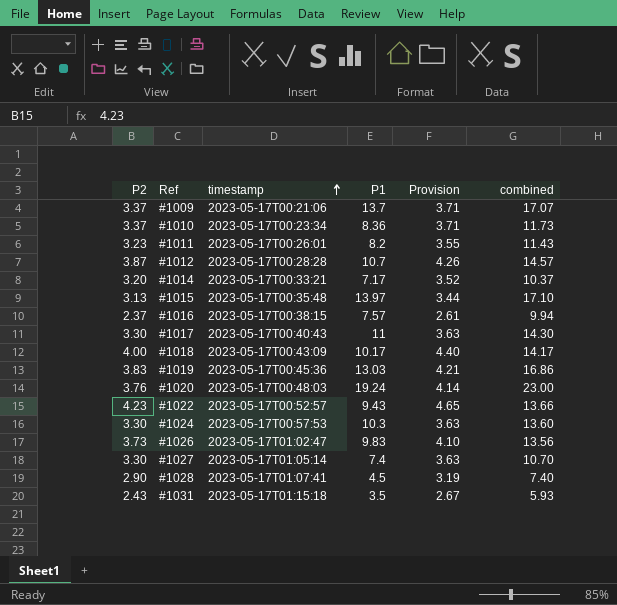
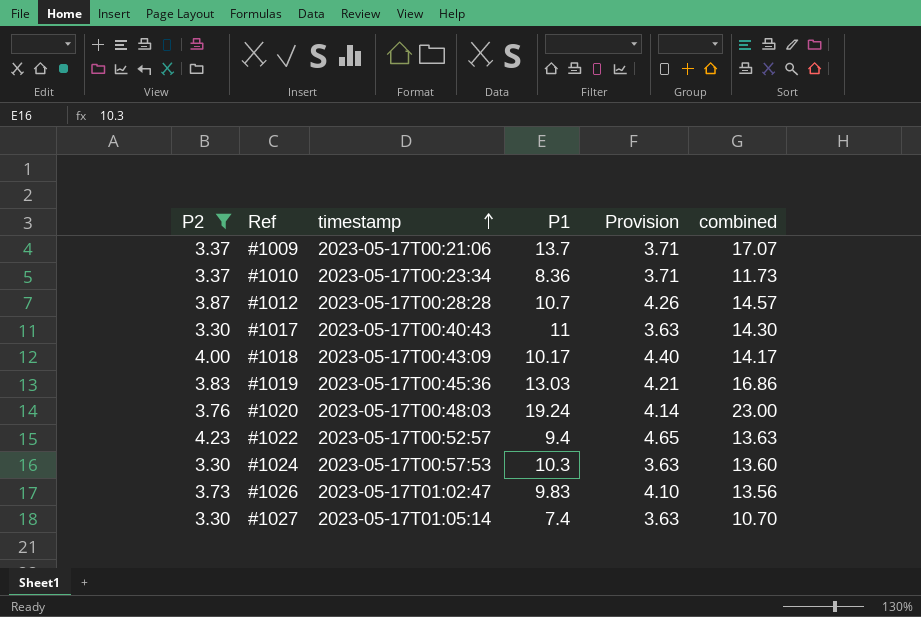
filter: none -> P2 >= 3.30
#1022 | P1: 9.43 -> 9.4
#1022 | combined: 13.66 -> 13.63

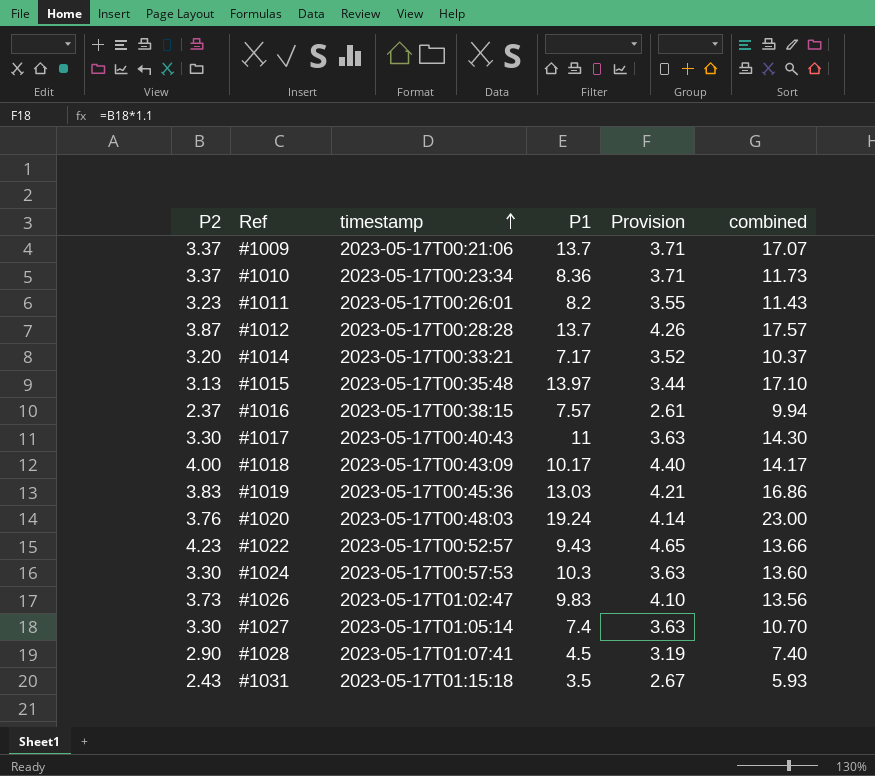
filter: P2 >= 3.30 -> none
#1012 | P1: 10.7 -> 13.7
#1012 | combined: 14.57 -> 17.57
#1022 | P1: 9.4 -> 9.43
#1022 | combined: 13.63 -> 13.66

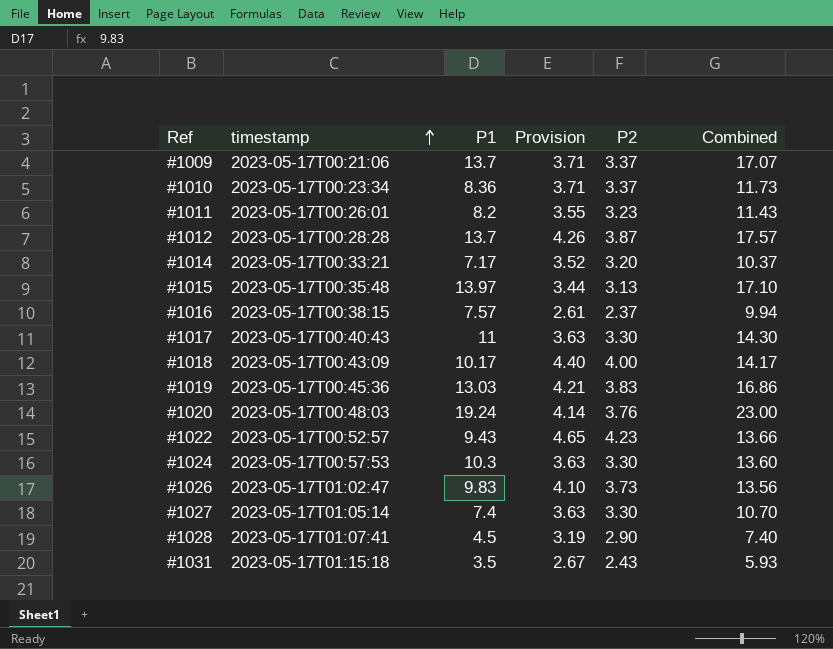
column P2 | position: 1 -> 5
column name: combined -> Combined

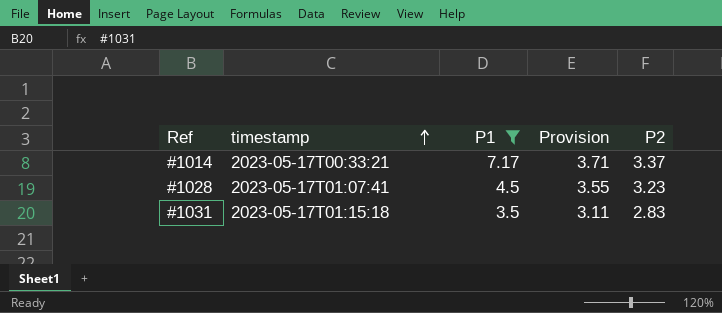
filter: none -> P1 <= 7.17
column Combined | formula: [P1] + [P2] -> none
#1014 | Provision: 3.52 -> 3.71
#1014 | P2: 3.20 -> 3.37
#1028 | Provision: 3.19 -> 3.55
#1028 | P2: 2.90 -> 3.23
#1031 | Provision: 2.67 -> 3.11
#1031 | P2: 2.43 -> 2.83

